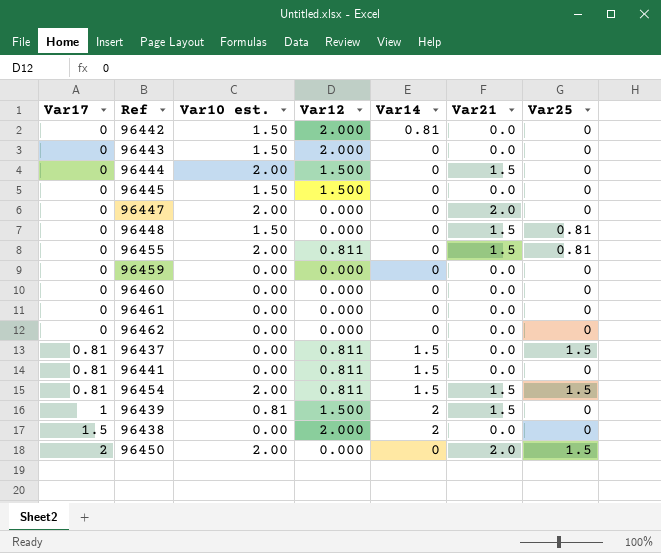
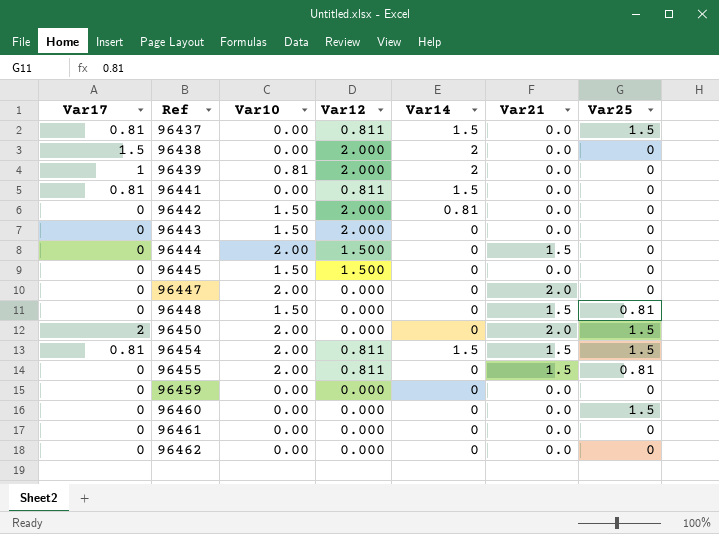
row order: Var17 ascending -> Ref ascending
column name: Var10 est. -> Var10
96439 | Var12: 1.500 -> 2.000
96439 | Var21: 1.5 -> 0.0
96460 | Var25: 0 -> 1.5

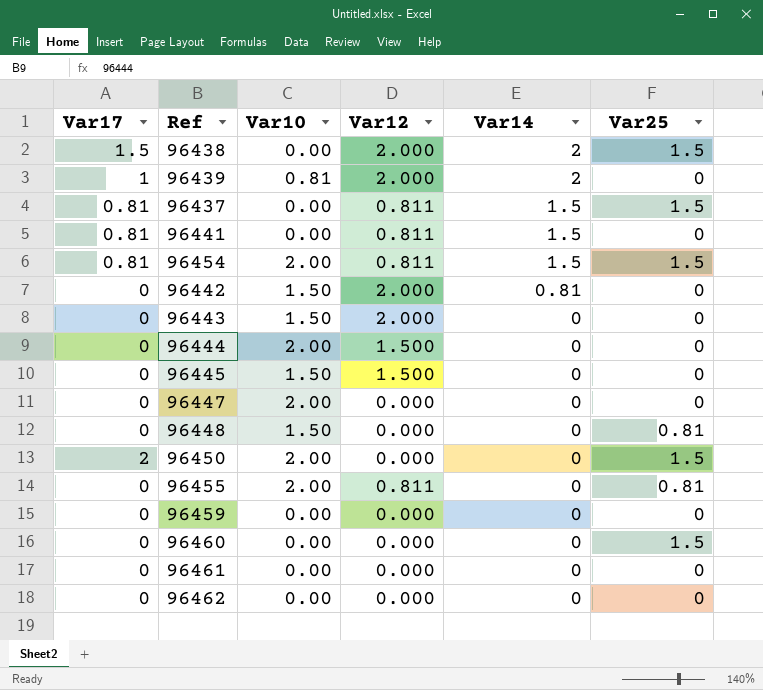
row order: Ref ascending -> Var14 descending
column Var21 | position: 6 -> none
96438 | Var25: 0 -> 1.5

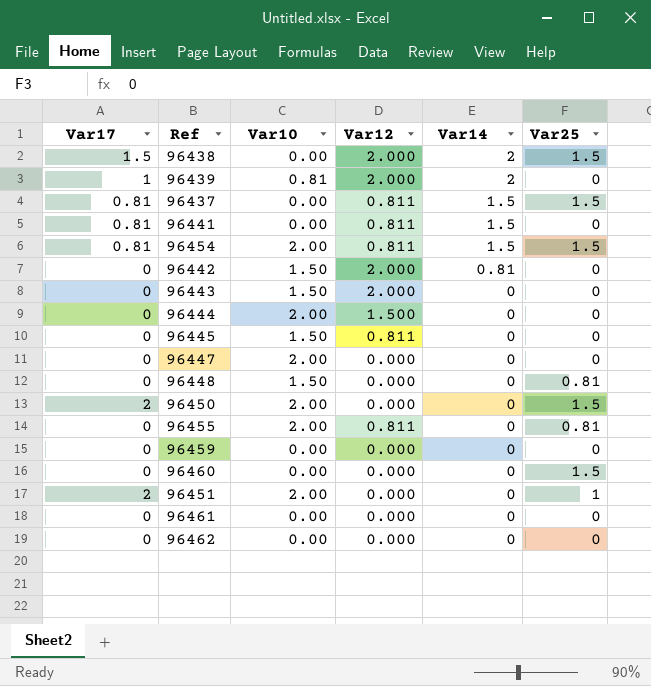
96445 | Var12: 1.500 -> 0.811
row 96451: none -> 2 | 2.00 | 0.000 | 0 | 1

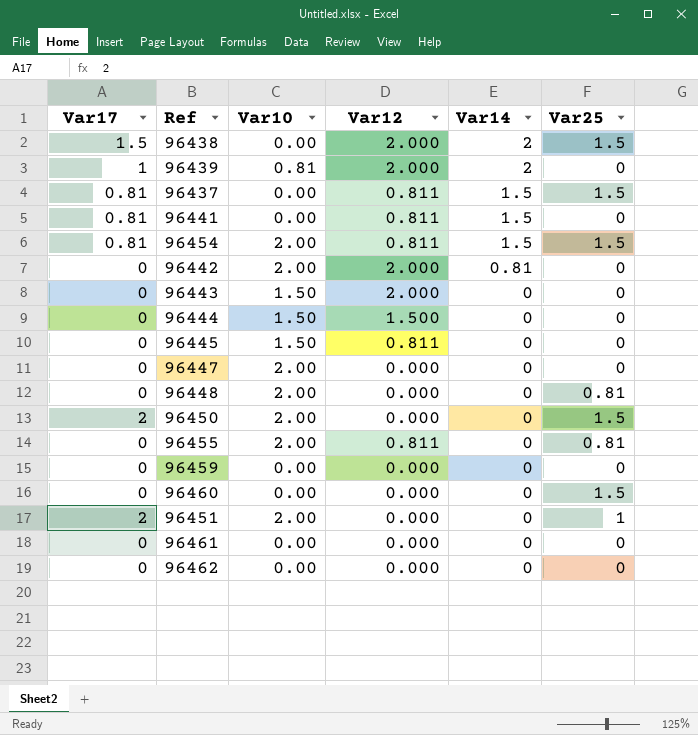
96442 | Var10: 1.50 -> 2.00
96444 | Var10: 2.00 -> 1.50
96448 | Var10: 1.50 -> 2.00

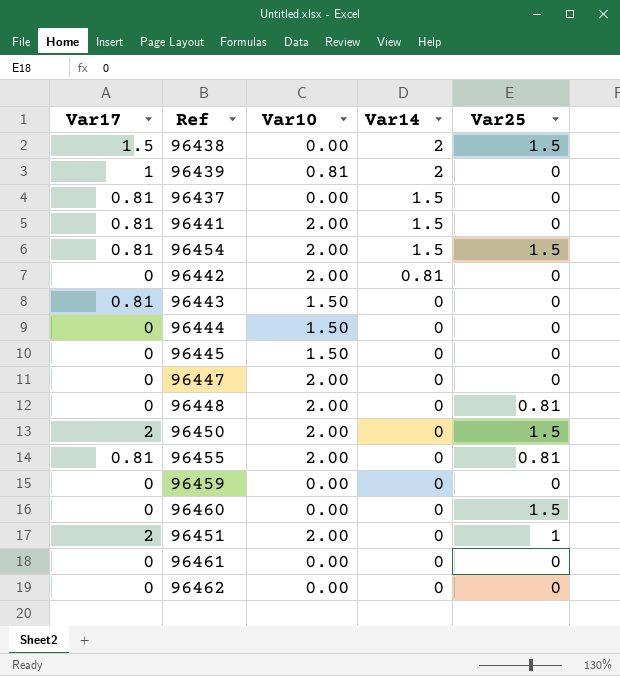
column Var12 | position: 4 -> none
96437 | Var25: 1.5 -> 0
96441 | Var10: 0.00 -> 2.00
96443 | Var17: 0 -> 0.81
96455 | Var17: 0 -> 0.81

